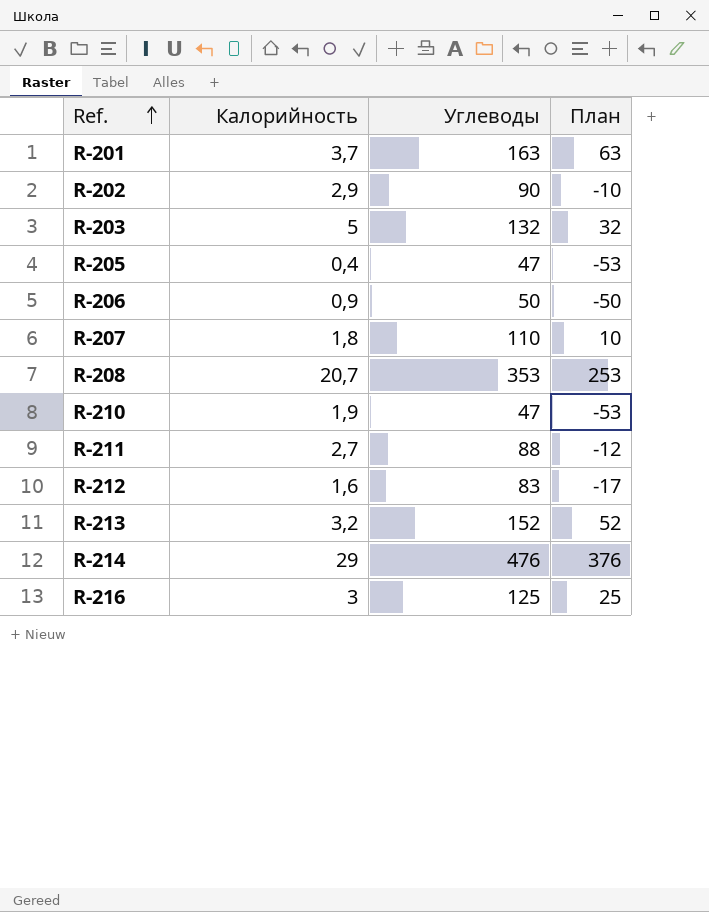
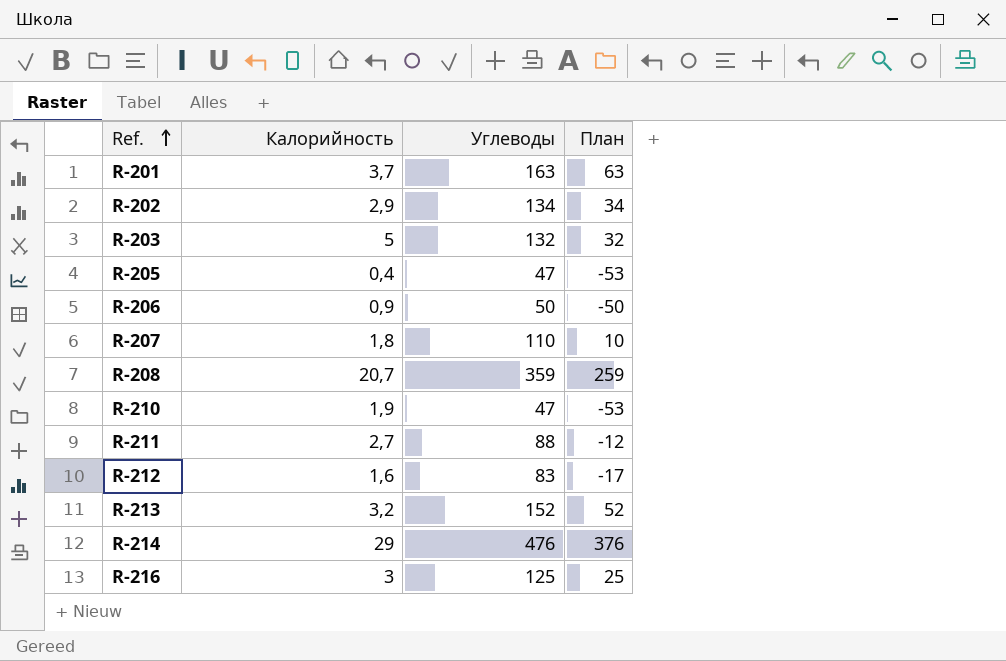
R-202 | Углеводы: 90 -> 134
R-202 | План: -10 -> 34
R-208 | Углеводы: 353 -> 359
R-208 | План: 253 -> 259

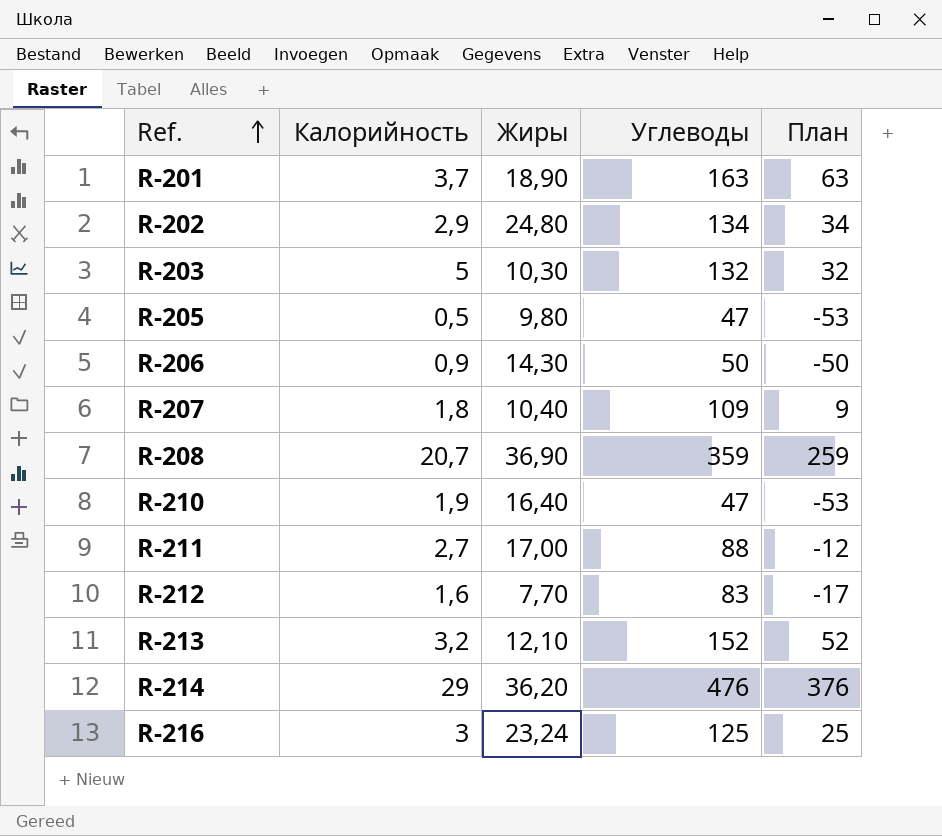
column Жиры | position: none -> 3
R-205 | Калорийность: 0,4 -> 0,5
R-207 | Углеводы: 110 -> 109
R-207 | План: 10 -> 9

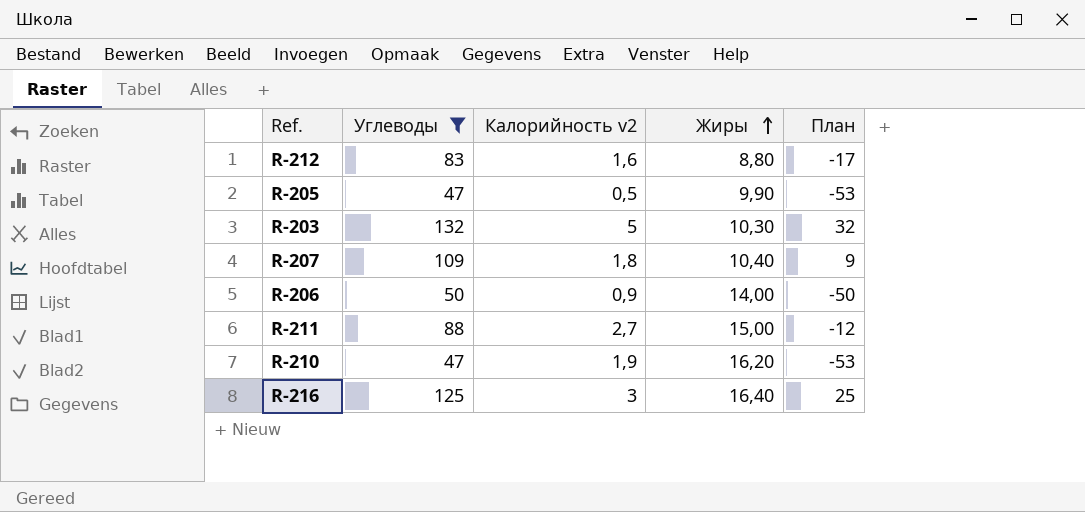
filter: none -> Углеводы <= 132
row order: Ref. ascending -> Жиры ascending
column Углеводы | position: 4 -> 2
column name: Калорийность -> Калорийность v2
R-212 | Жиры: 7,70 -> 8,80
R-205 | Жиры: 9,80 -> 9,90
R-206 | Жиры: 14,30 -> 14,00
R-211 | Жиры: 17,00 -> 15,00
R-210 | Жиры: 16,40 -> 16,20
R-216 | Жиры: 23,24 -> 16,40

